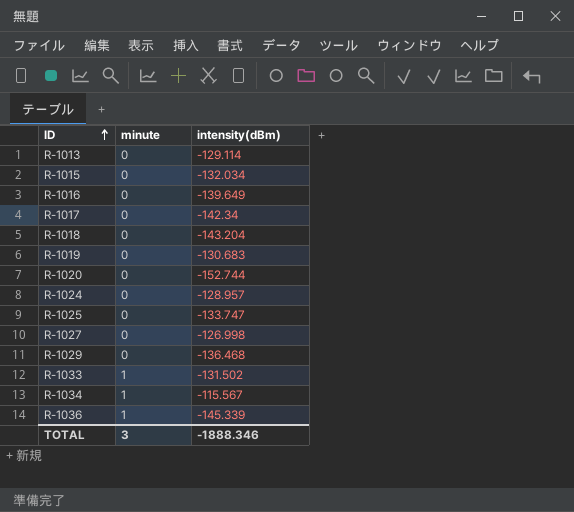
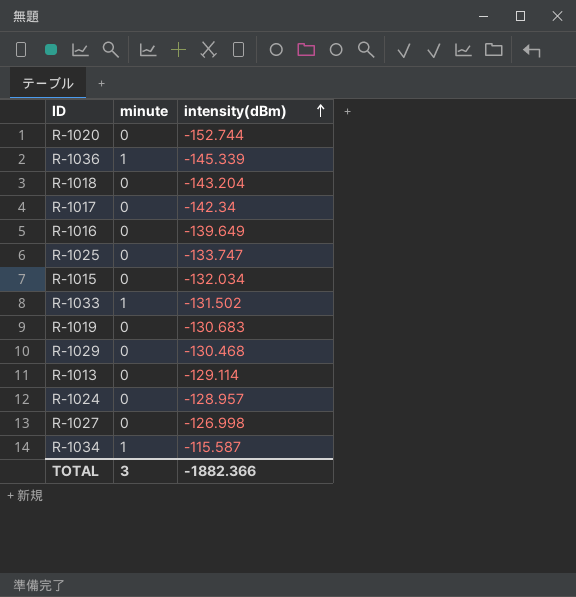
row order: ID ascending -> intensity(dBm) ascending
R-1029 | intensity(dBm): -136.468 -> -130.468
R-1034 | intensity(dBm): -115.567 -> -115.587
TOTAL | intensity(dBm): -1888.346 -> -1882.366

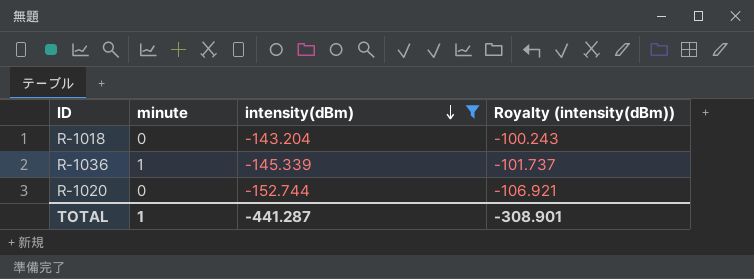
filter: none -> intensity(dBm) <= -143.204
row order: intensity(dBm) ascending -> intensity(dBm) descending
column Royalty (intensity(dBm)) | formula: none -> [intensity(dBm)] * 0.7
TOTAL | minute: 3 -> 1
TOTAL | intensity(dBm): -1882.366 -> -441.287

